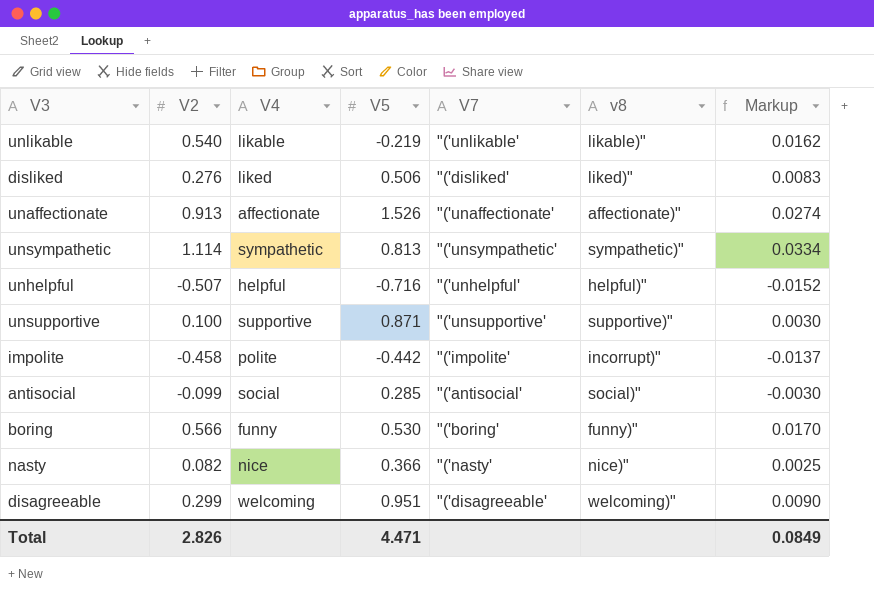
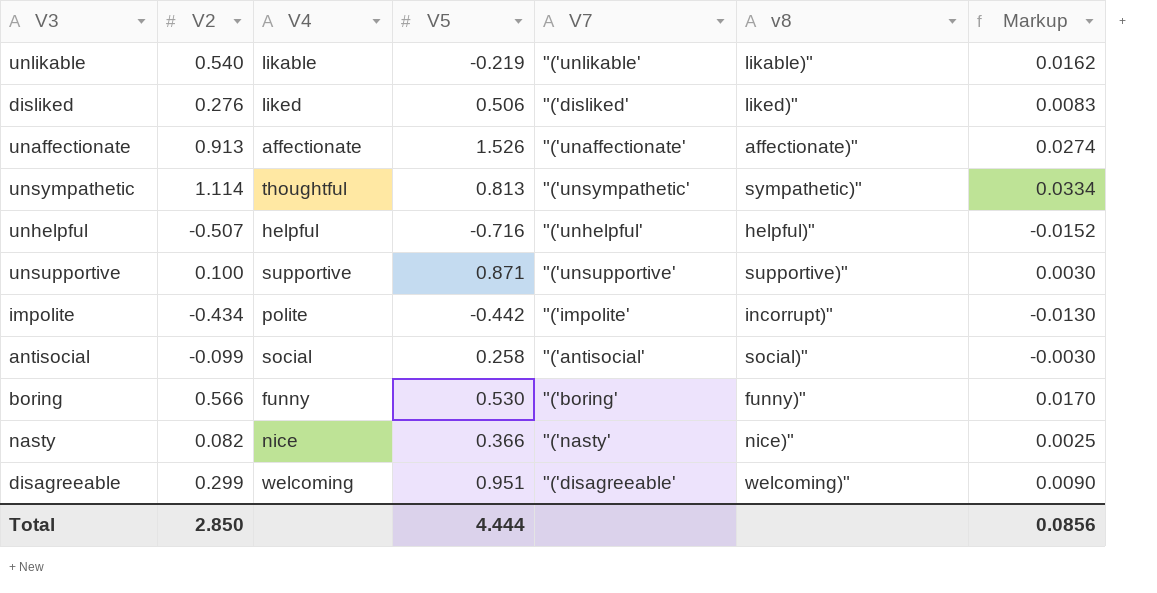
unsympathetic | V4: sympathetic -> thoughtful
impolite | V2: -0.458 -> -0.434
impolite | Markup: -0.0137 -> -0.0130
antisocial | V5: 0.285 -> 0.258
Total | V2: 2.826 -> 2.850
Total | V5: 4.471 -> 4.444
Total | Markup: 0.0849 -> 0.0856

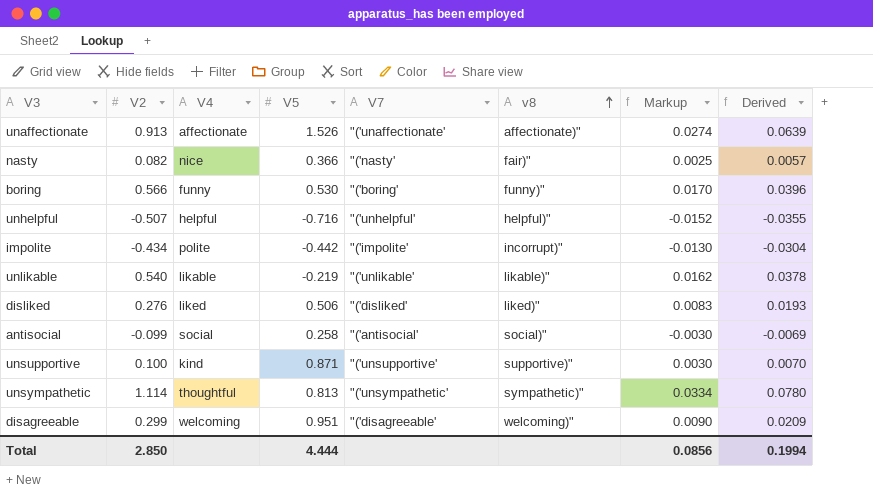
row order: none -> v8 ascending
column Derived | formula: none -> [V2] * 0.07
nasty | v8: nice)" -> fair)"
unsupportive | V4: supportive -> kind

